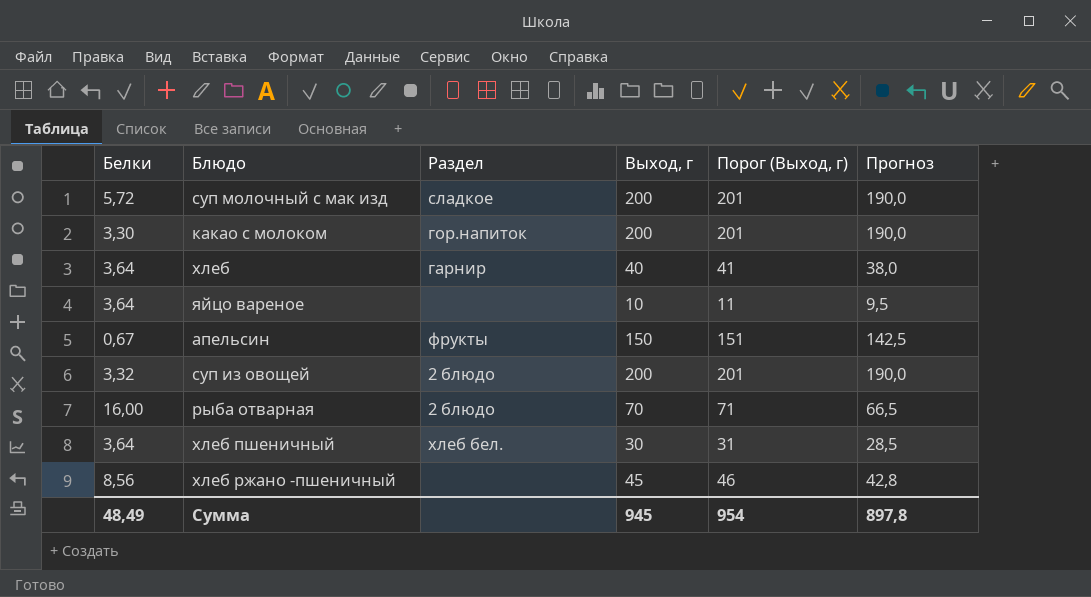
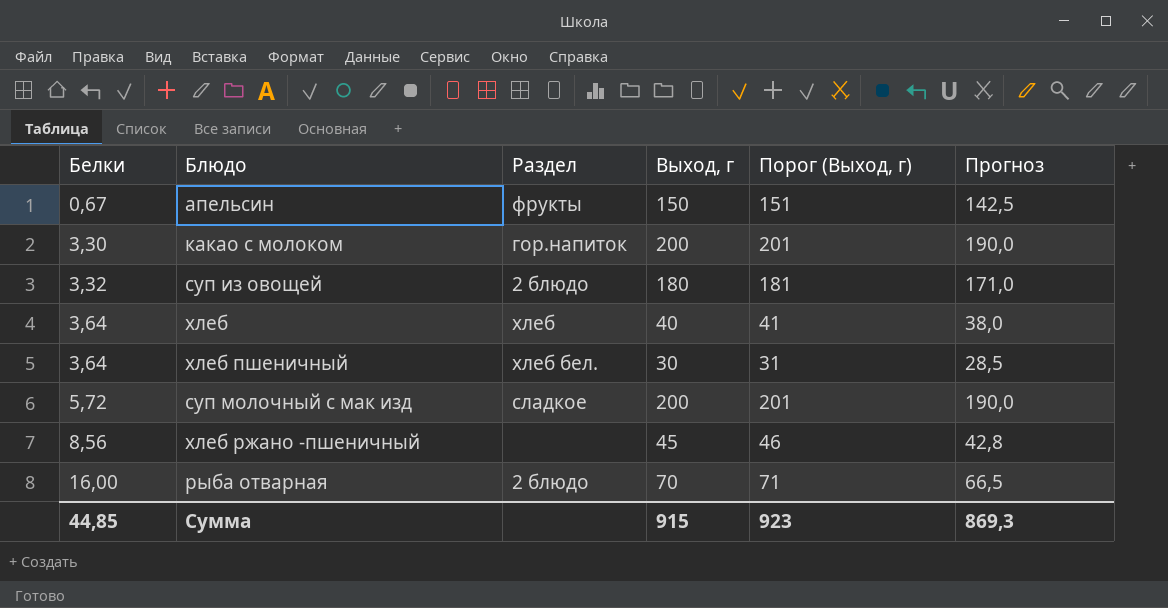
row order: none -> Белки ascending
row яйцо вареное: 3,64 | none | 10 | 11 | 9,5 -> none
суп из овощей | Выход, г: 200 -> 180
суп из овощей | Порог (Выход, г): 201 -> 181
суп из овощей | Прогноз: 190,0 -> 171,0
хлеб | Раздел: гарнир -> хлеб
Сумма | Белки: 48,49 -> 44,85
Сумма | Выход, г: 945 -> 915
Сумма | Порог (Выход, г): 954 -> 923
Сумма | Прогноз: 897,8 -> 869,3

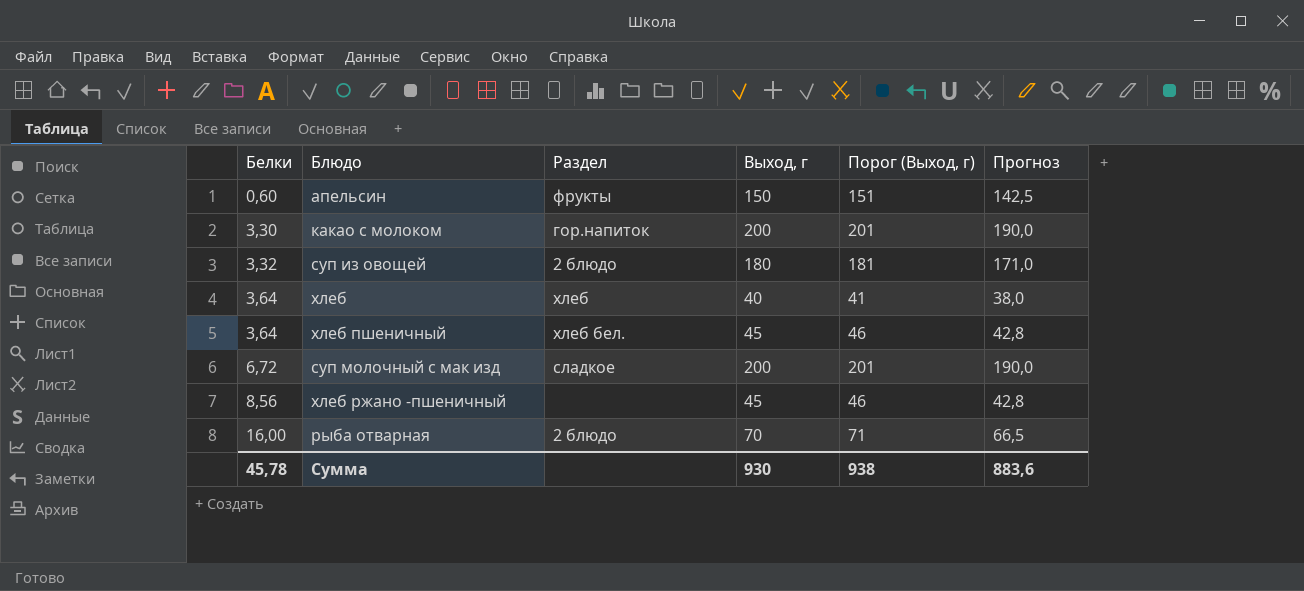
апельсин | Белки: 0,67 -> 0,60
хлеб пшеничный | Выход, г: 30 -> 45
хлеб пшеничный | Порог (Выход, г): 31 -> 46
хлеб пшеничный | Прогноз: 28,5 -> 42,8
суп молочный с мак изд | Белки: 5,72 -> 6,72
Сумма | Белки: 44,85 -> 45,78
Сумма | Выход, г: 915 -> 930
Сумма | Порог (Выход, г): 923 -> 938
Сумма | Прогноз: 869,3 -> 883,6

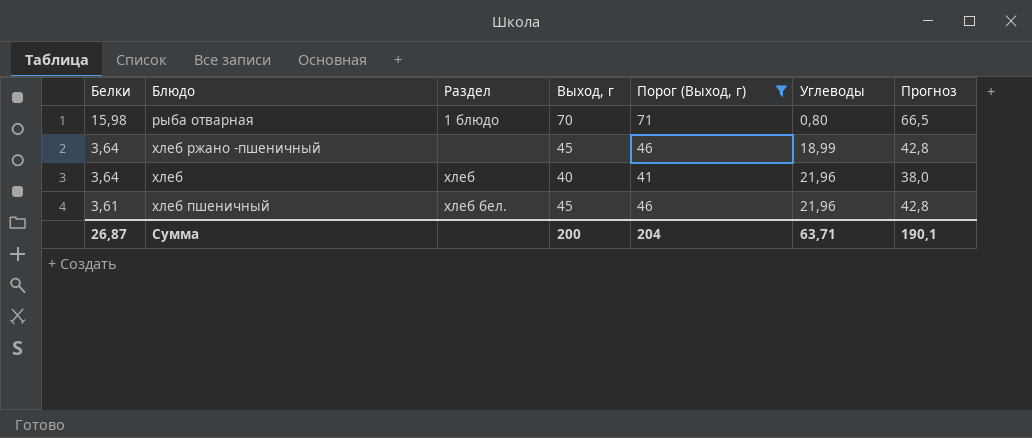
filter: none -> Порог (Выход, г) <= 71
row order: Белки ascending -> Белки descending
column Углеводы | position: none -> 6
рыба отварная | Белки: 16,00 -> 15,98
рыба отварная | Раздел: 2 блюдо -> 1 блюдо
хлеб ржано -пшеничный | Белки: 8,56 -> 3,64
хлеб пшеничный | Белки: 3,64 -> 3,61
Сумма | Белки: 45,78 -> 26,87
Сумма | Выход, г: 930 -> 200
Сумма | Порог (Выход, г): 938 -> 204
Сумма | Прогноз: 883,6 -> 190,1

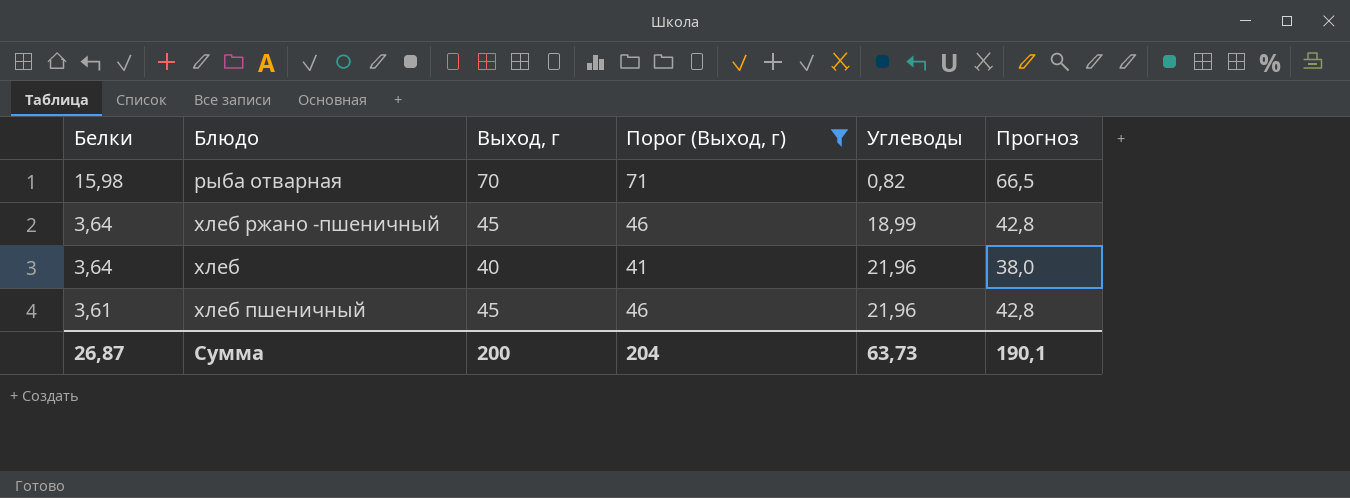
column Раздел | position: 3 -> none
рыба отварная | Углеводы: 0,80 -> 0,82
Сумма | Углеводы: 63,71 -> 63,73

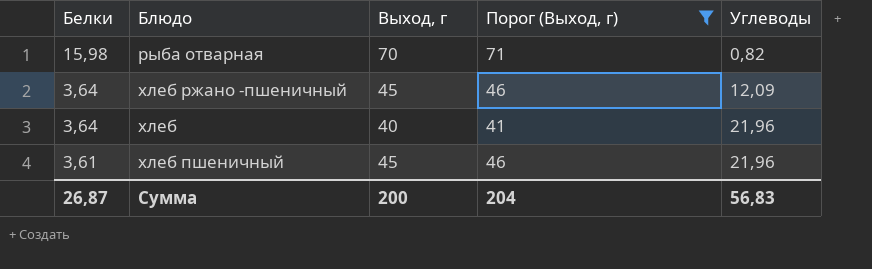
column Прогноз | formula: [Выход, г] * 0,95 -> none
хлеб ржано -пшеничный | Углеводы: 18,99 -> 12,09
Сумма | Углеводы: 63,73 -> 56,83

